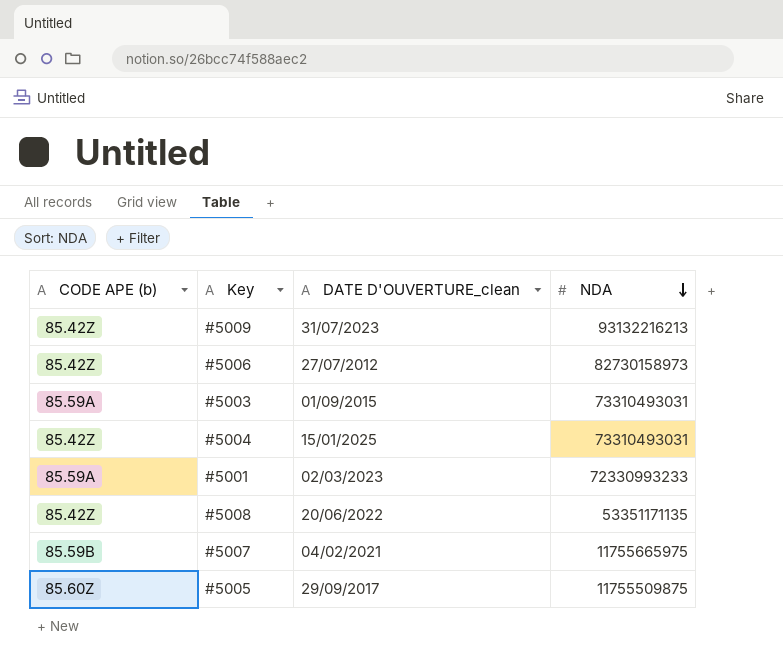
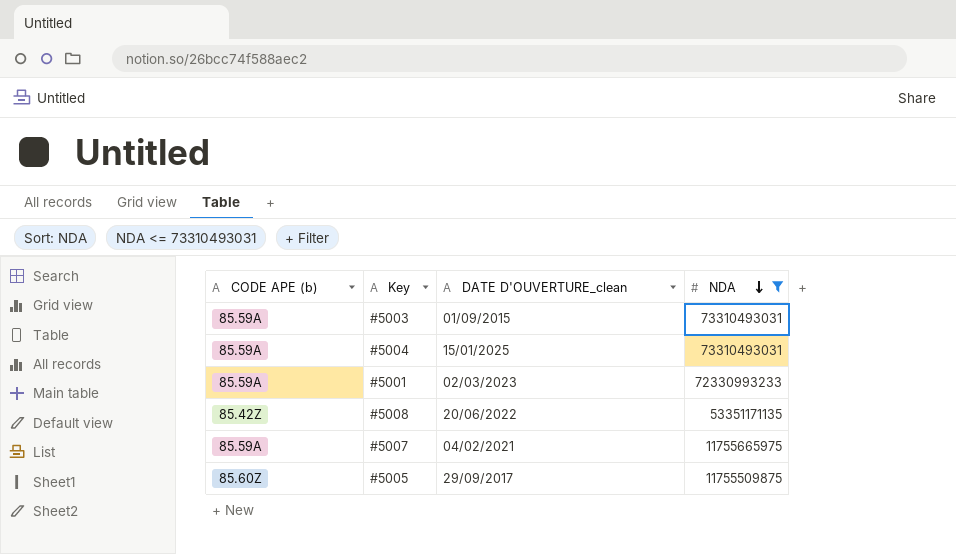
filter: none -> NDA <= 73310493031
#5004 | CODE APE (b): 85.42Z -> 85.59A
#5007 | CODE APE (b): 85.59B -> 85.59A

